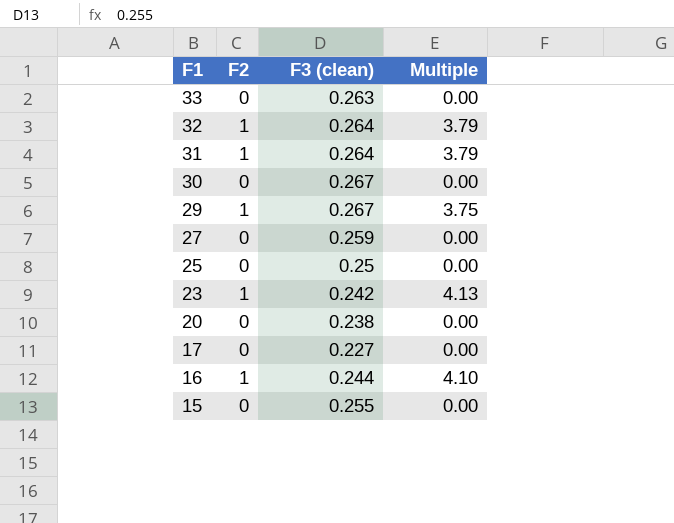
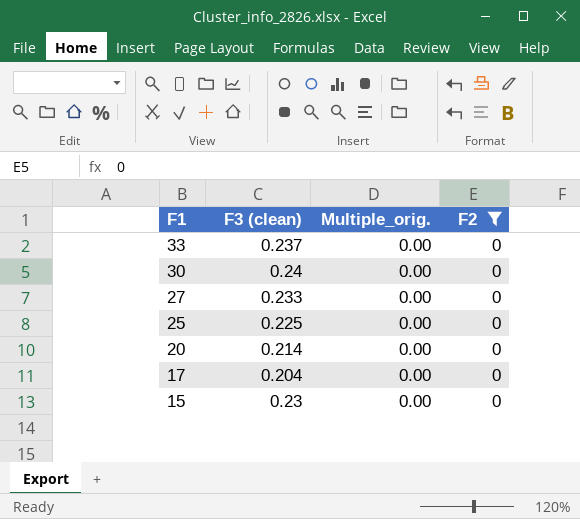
filter: none -> F2 = 0
column name: Multiple -> Multiple_orig.
column F2 | position: 2 -> 4
33 | F3 (clean): 0.263 -> 0.237
30 | F3 (clean): 0.267 -> 0.24
27 | F3 (clean): 0.259 -> 0.233
25 | F3 (clean): 0.25 -> 0.225
20 | F3 (clean): 0.238 -> 0.214
17 | F3 (clean): 0.227 -> 0.204
15 | F3 (clean): 0.255 -> 0.23

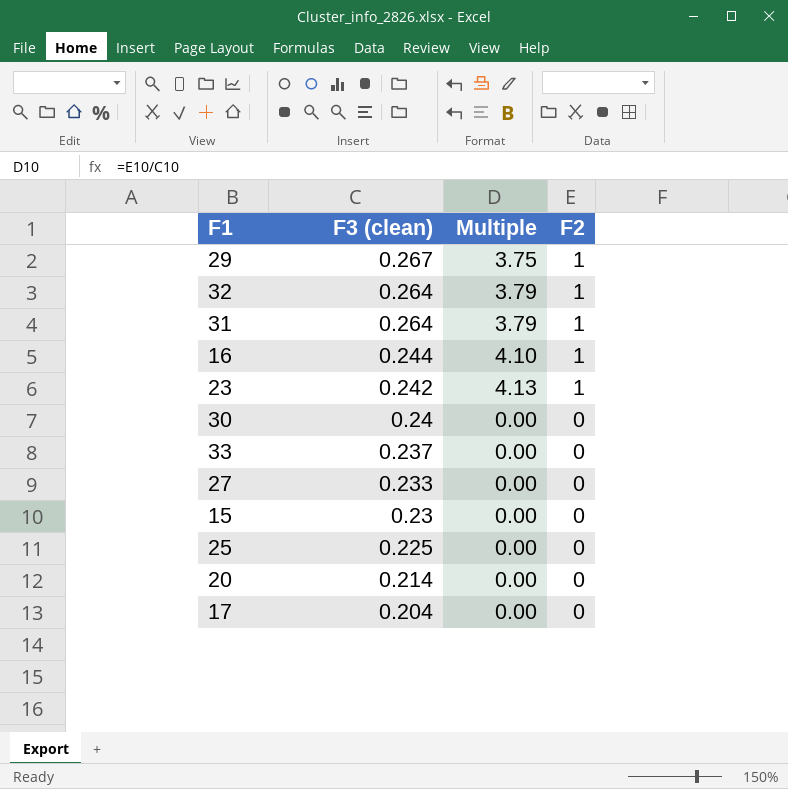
filter: F2 = 0 -> none
row order: F1 descending -> F3 (clean) descending
column name: Multiple_orig. -> Multiple

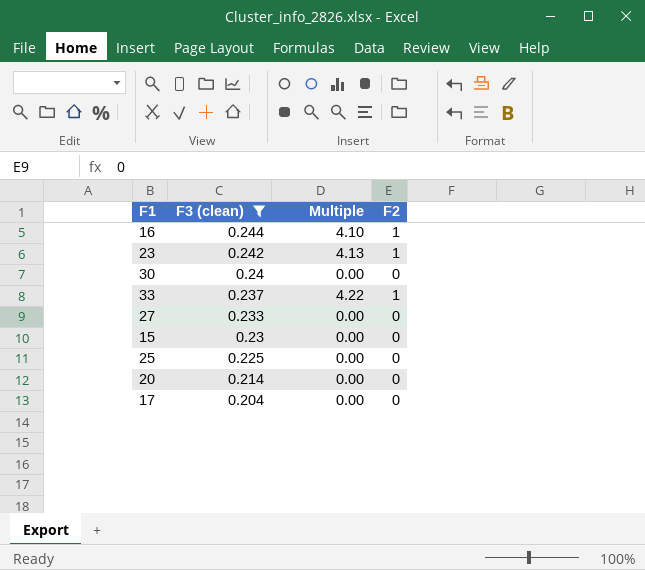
filter: none -> F3 (clean) <= 0.244
33 | Multiple: 0.00 -> 4.22
33 | F2: 0 -> 1

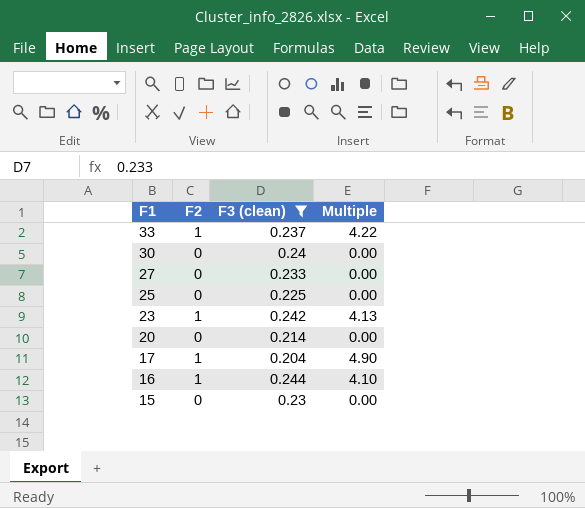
row order: F3 (clean) descending -> F1 descending
column F2 | position: 4 -> 2
17 | F2: 0 -> 1
17 | Multiple: 0.00 -> 4.90

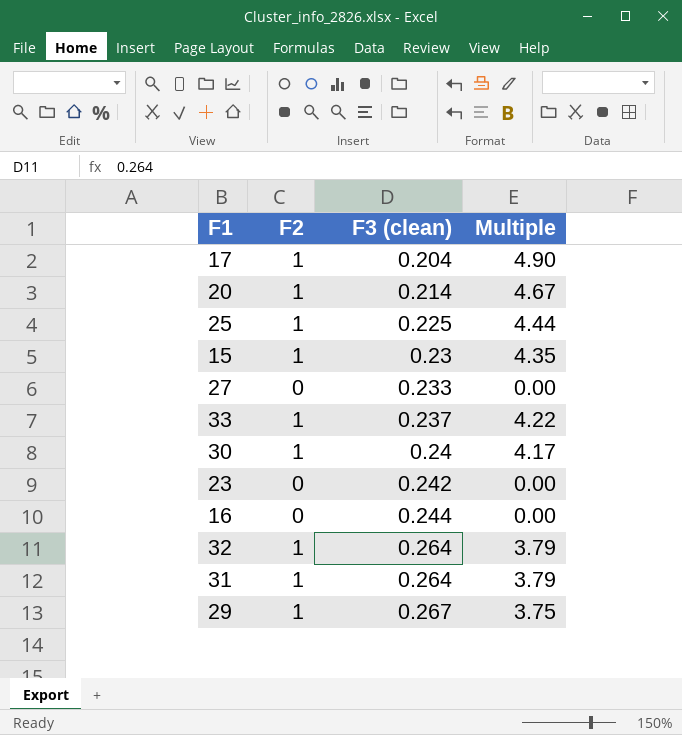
filter: F3 (clean) <= 0.244 -> none
row order: F1 descending -> F3 (clean) ascending
20 | F2: 0 -> 1
20 | Multiple: 0.00 -> 4.67
25 | F2: 0 -> 1
25 | Multiple: 0.00 -> 4.44
15 | F2: 0 -> 1
15 | Multiple: 0.00 -> 4.35
30 | F2: 0 -> 1
30 | Multiple: 0.00 -> 4.17
23 | F2: 1 -> 0
23 | Multiple: 4.13 -> 0.00
16 | F2: 1 -> 0
16 | Multiple: 4.10 -> 0.00

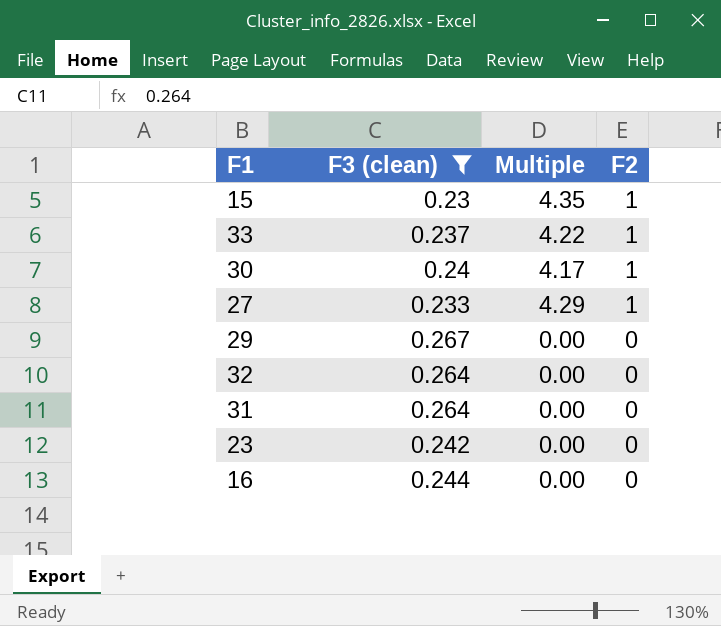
filter: none -> F3 (clean) >= 0.23
row order: F3 (clean) ascending -> F2 descending
column F2 | position: 2 -> 4
27 | Multiple: 0.00 -> 4.29
27 | F2: 0 -> 1
29 | Multiple: 3.75 -> 0.00
29 | F2: 1 -> 0
32 | Multiple: 3.79 -> 0.00
32 | F2: 1 -> 0
31 | Multiple: 3.79 -> 0.00
31 | F2: 1 -> 0

